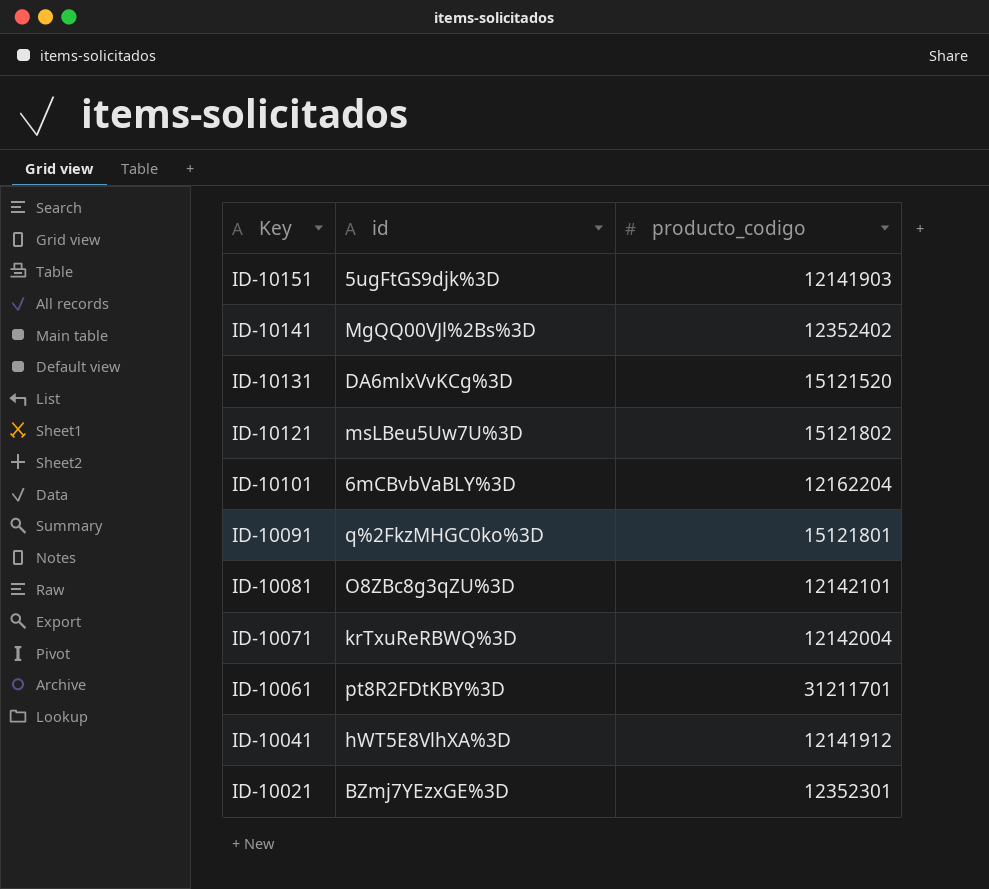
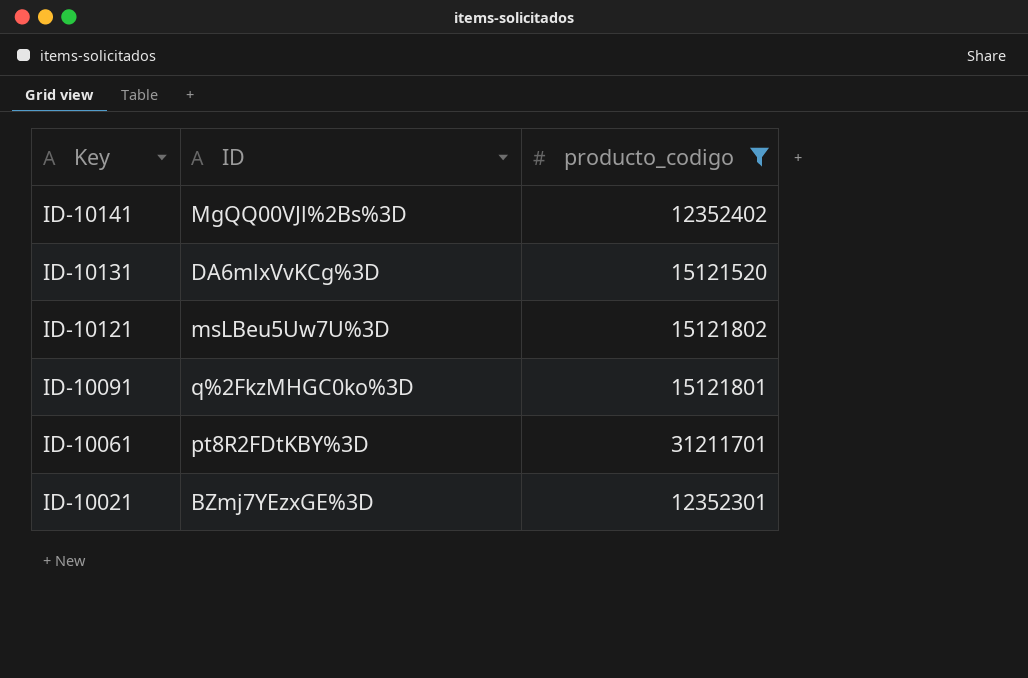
filter: none -> producto_codigo >= 12352301
column name: id -> ID

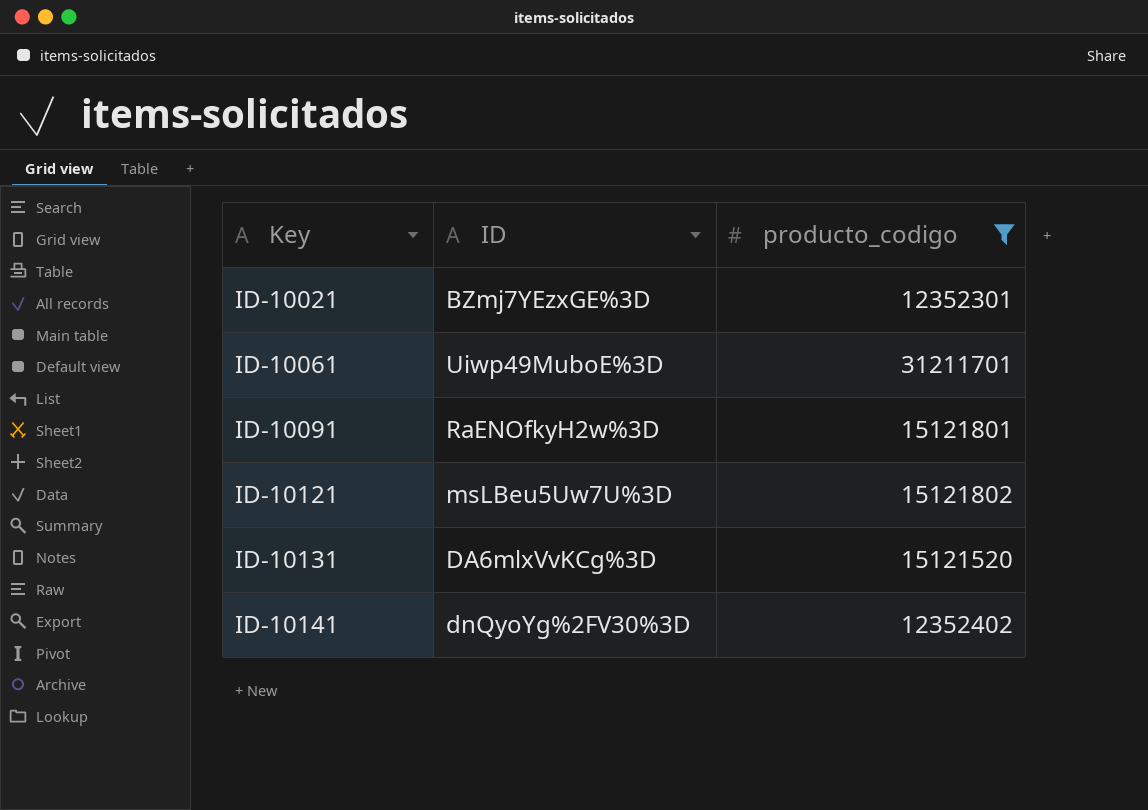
row order: Key descending -> Key ascending
ID-10061 | ID: pt8R2FDtKBY%3D -> Uiwp49MuboE%3D
ID-10091 | ID: q%2FkzMHGC0ko%3D -> RaENOfkyH2w%3D
ID-10141 | ID: MgQQ00VJl%2Bs%3D -> dnQyoYg%2FV30%3D

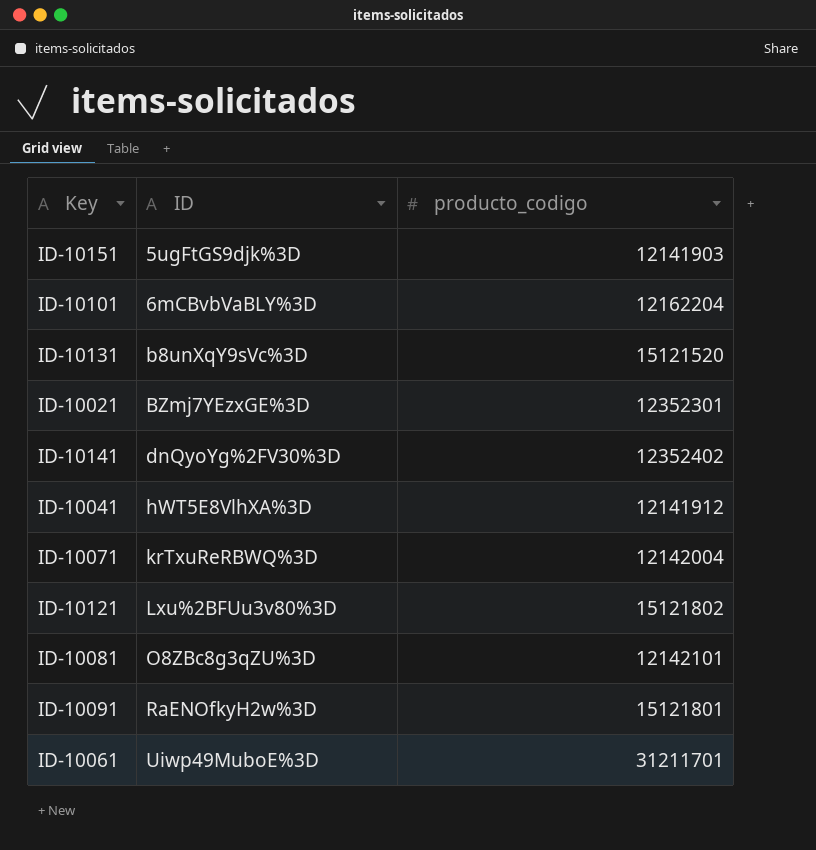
filter: producto_codigo >= 12352301 -> none
row order: Key ascending -> ID ascending
ID-10131 | ID: DA6mlxVvKCg%3D -> b8unXqY9sVc%3D
ID-10121 | ID: msLBeu5Uw7U%3D -> Lxu%2BFUu3v80%3D

